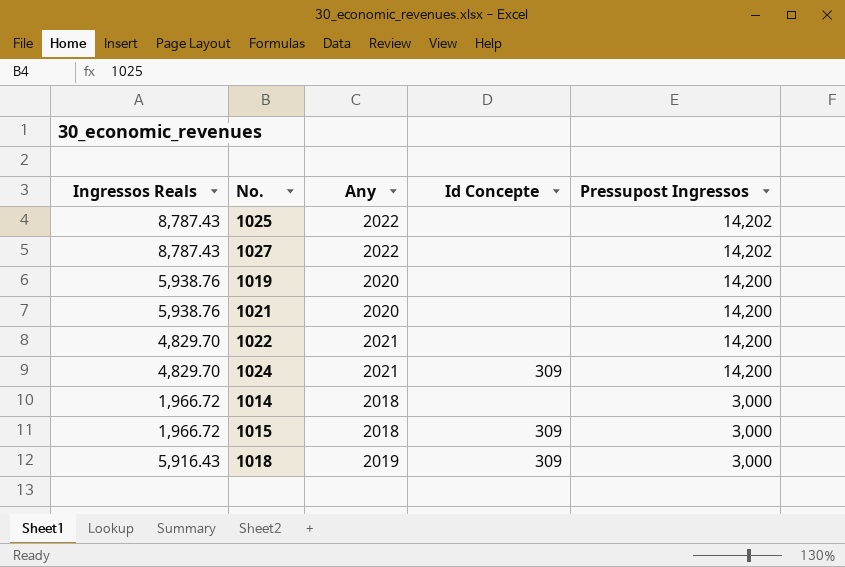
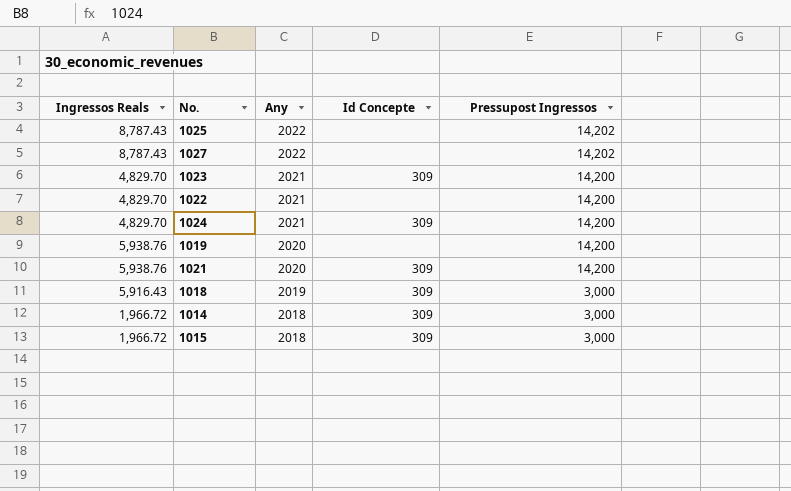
row order: Pressupost Ingressos descending -> Any descending
row 1023: none -> 4,829.70 | 2021 | 309 | 14,200
1021 | Id Concepte: none -> 309
1014 | Id Concepte: none -> 309

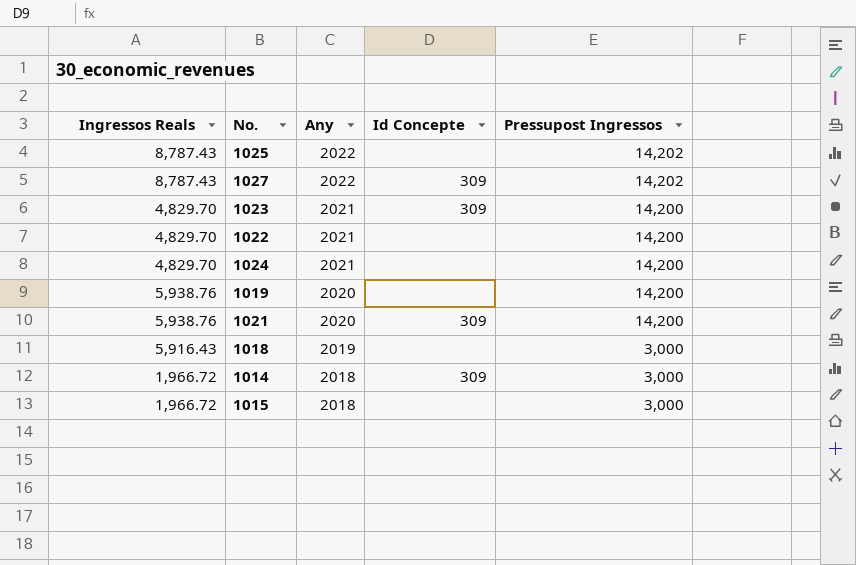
1027 | Id Concepte: none -> 309
1024 | Id Concepte: 309 -> none
1018 | Id Concepte: 309 -> none
1015 | Id Concepte: 309 -> none

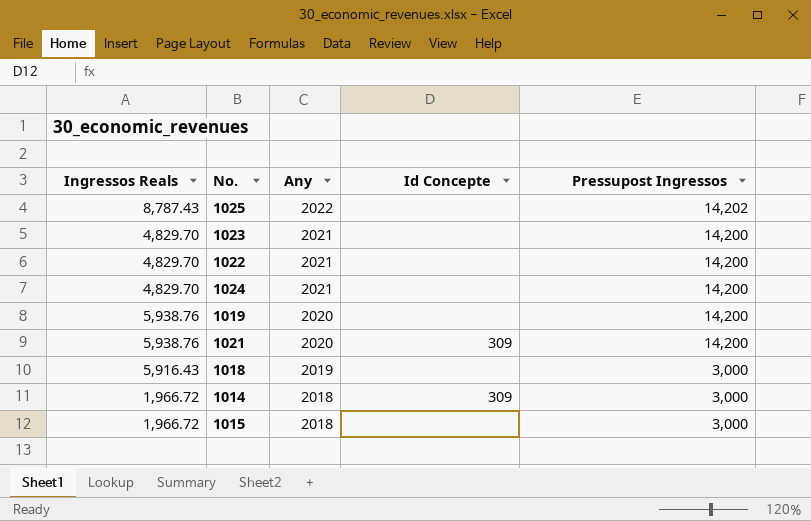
row 1027: 8,787.43 | 2022 | 309 | 14,202 -> none
1023 | Id Concepte: 309 -> none

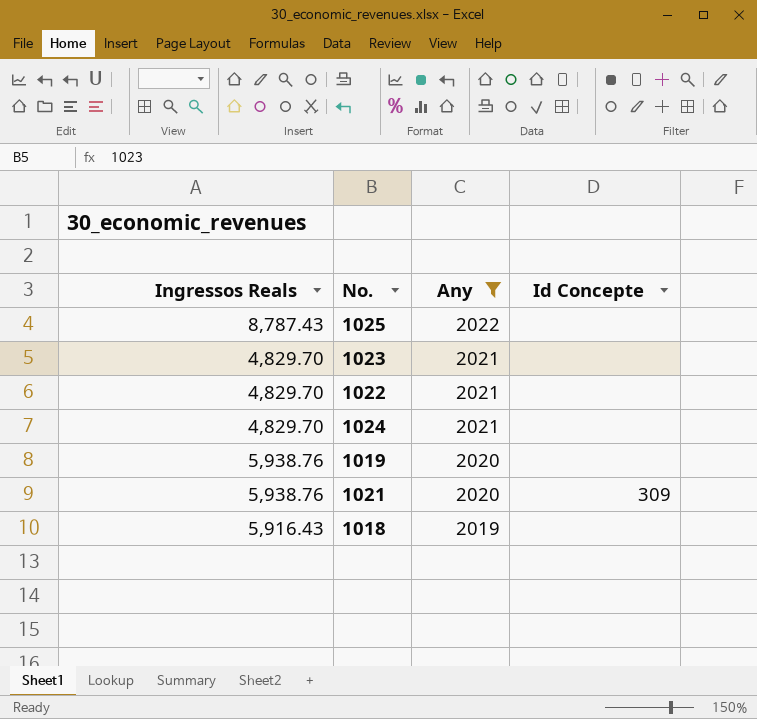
filter: none -> Any != 2018
column Pressupost Ingressos | position: 5 -> none

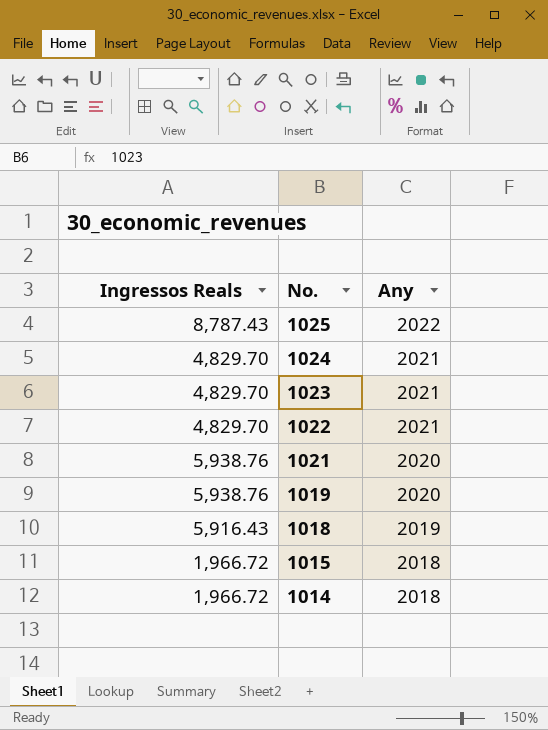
filter: Any != 2018 -> none
row order: Any descending -> No. descending
column Id Concepte | position: 4 -> none

